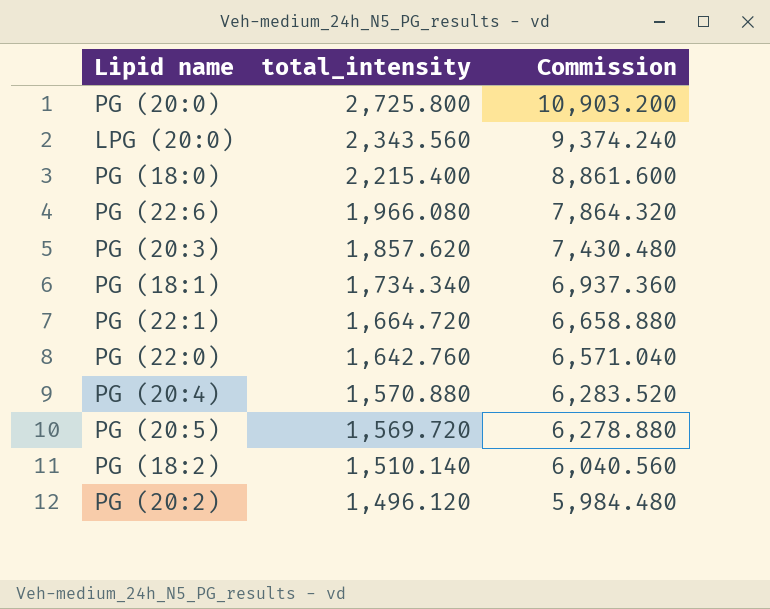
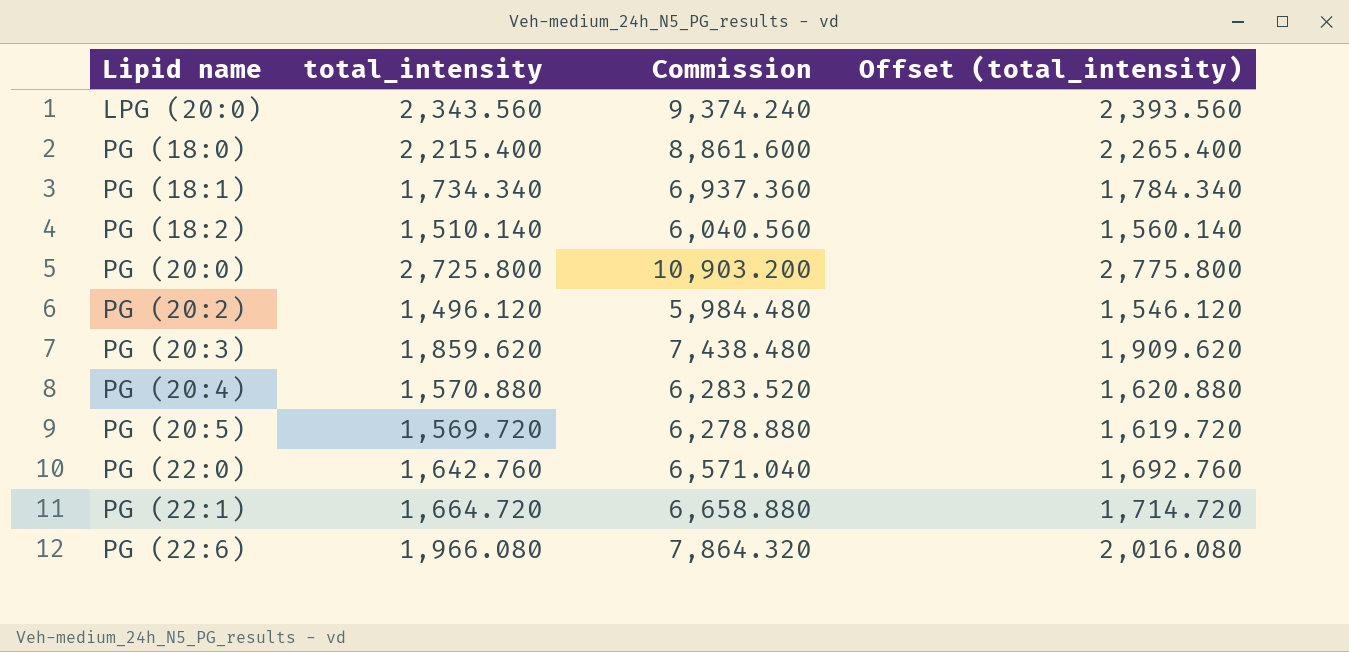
row order: total_intensity descending -> Lipid name ascending
column Offset (total_intensity) | formula: none -> [total_intensity] + 50
PG (20:3) | total_intensity: 1,857.620 -> 1,859.620
PG (20:3) | Commission: 7,430.480 -> 7,438.480

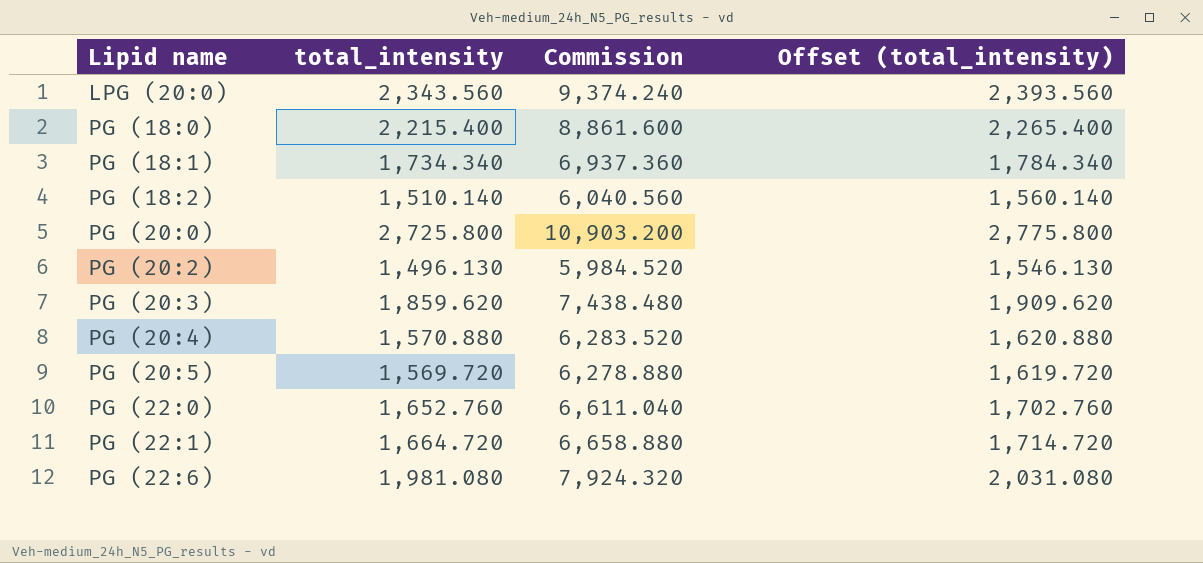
PG (20:2) | total_intensity: 1,496.120 -> 1,496.130
PG (20:2) | Commission: 5,984.480 -> 5,984.520
PG (20:2) | Offset (total_intensity): 1,546.120 -> 1,546.130
PG (22:0) | total_intensity: 1,642.760 -> 1,652.760
PG (22:0) | Commission: 6,571.040 -> 6,611.040
PG (22:0) | Offset (total_intensity): 1,692.760 -> 1,702.760
PG (22:6) | total_intensity: 1,966.080 -> 1,981.080
PG (22:6) | Commission: 7,864.320 -> 7,924.320
PG (22:6) | Offset (total_intensity): 2,016.080 -> 2,031.080

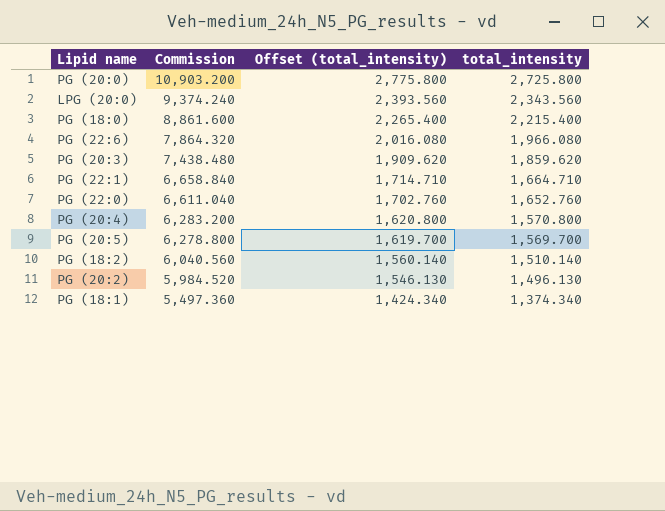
row order: Lipid name ascending -> Commission descending
column total_intensity | position: 2 -> 4
PG (22:6) | Commission: 7,924.320 -> 7,864.320
PG (22:6) | Offset (total_intensity): 2,031.080 -> 2,016.080
PG (22:6) | total_intensity: 1,981.080 -> 1,966.080
PG (22:1) | Commission: 6,658.880 -> 6,658.840
PG (22:1) | Offset (total_intensity): 1,714.720 -> 1,714.710
PG (22:1) | total_intensity: 1,664.720 -> 1,664.710
PG (20:4) | Commission: 6,283.520 -> 6,283.200
PG (20:4) | Offset (total_intensity): 1,620.880 -> 1,620.800
PG (20:4) | total_intensity: 1,570.880 -> 1,570.800
PG (20:5) | Commission: 6,278.880 -> 6,278.800
PG (20:5) | Offset (total_intensity): 1,619.720 -> 1,619.700
PG (20:5) | total_intensity: 1,569.720 -> 1,569.700
PG (18:1) | Commission: 6,937.360 -> 5,497.360
PG (18:1) | Offset (total_intensity): 1,784.340 -> 1,424.340
PG (18:1) | total_intensity: 1,734.340 -> 1,374.340

